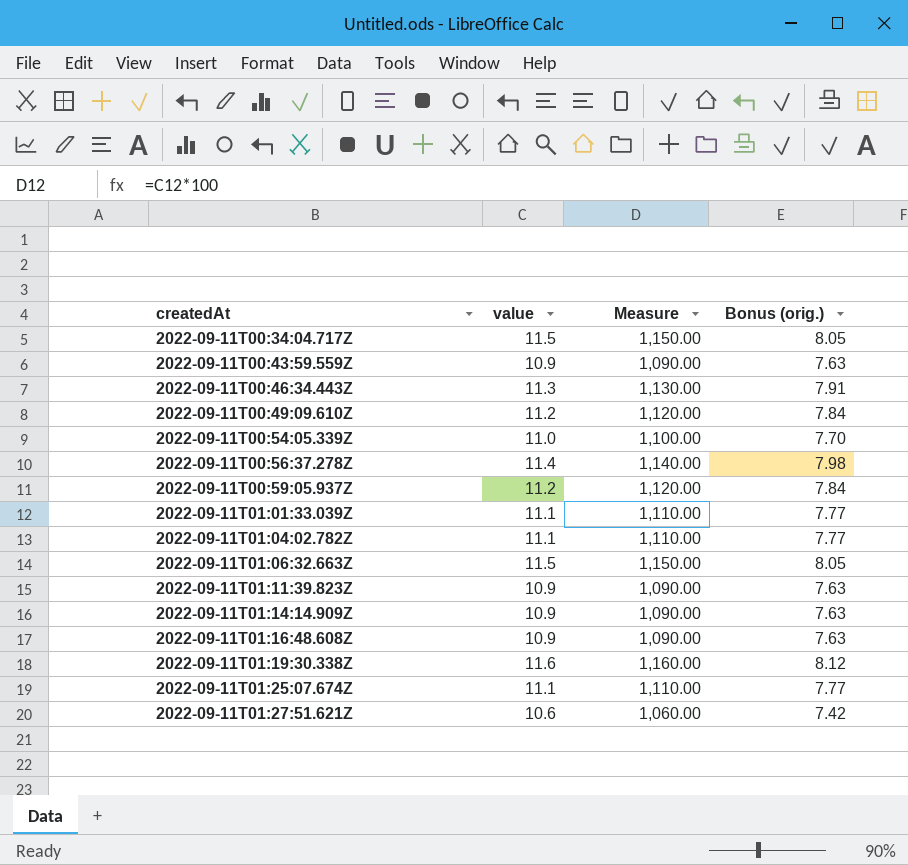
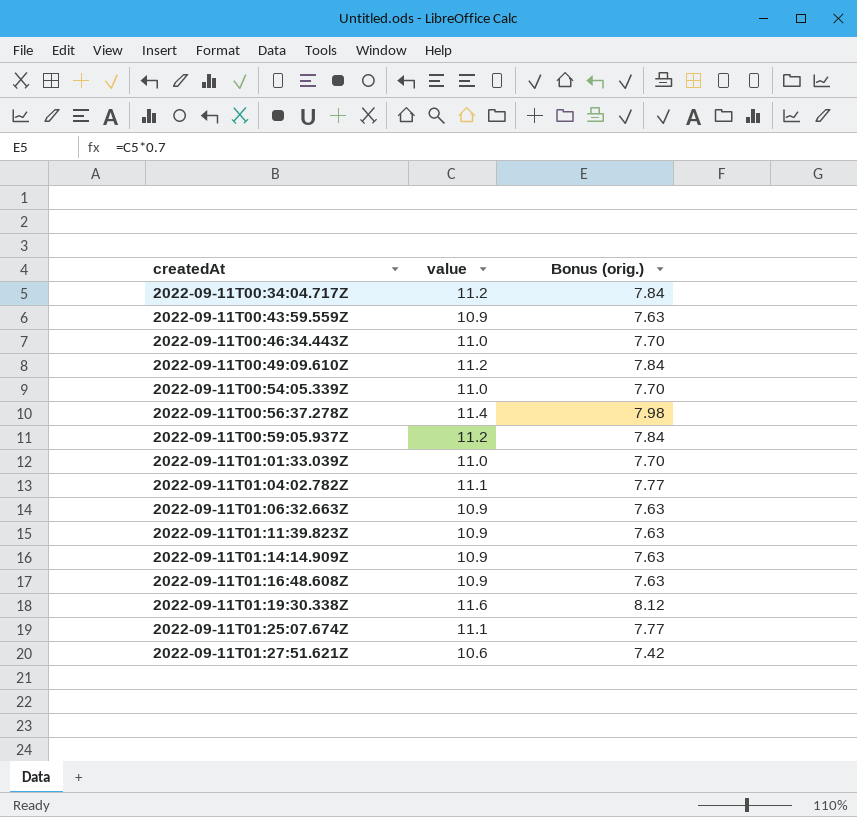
column Measure | formula: [value] * 100 -> none
2022-09-11T00:34:04.717Z | value: 11.5 -> 11.2
2022-09-11T00:34:04.717Z | Bonus (orig.): 8.05 -> 7.84
2022-09-11T00:46:34.443Z | value: 11.3 -> 11.0
2022-09-11T00:46:34.443Z | Bonus (orig.): 7.91 -> 7.70
2022-09-11T01:01:33.039Z | value: 11.1 -> 11.0
2022-09-11T01:01:33.039Z | Bonus (orig.): 7.77 -> 7.70
2022-09-11T01:06:32.663Z | value: 11.5 -> 10.9
2022-09-11T01:06:32.663Z | Bonus (orig.): 8.05 -> 7.63

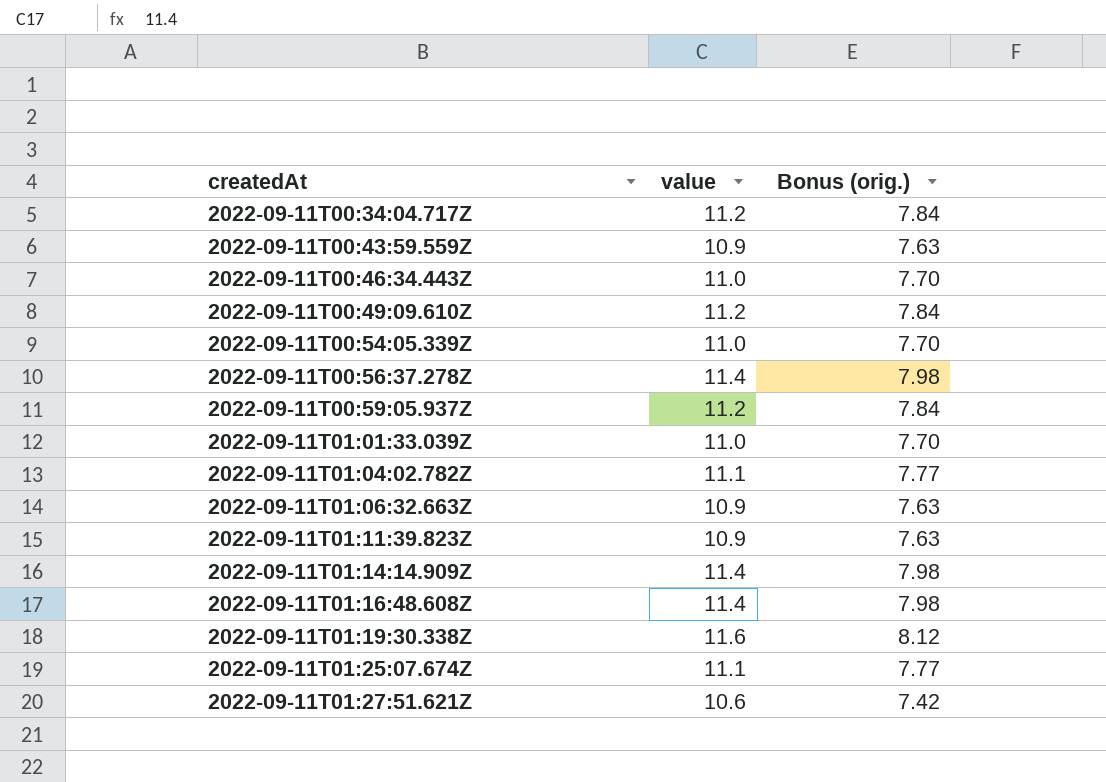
2022-09-11T01:14:14.909Z | value: 10.9 -> 11.4
2022-09-11T01:14:14.909Z | Bonus (orig.): 7.63 -> 7.98
2022-09-11T01:16:48.608Z | value: 10.9 -> 11.4
2022-09-11T01:16:48.608Z | Bonus (orig.): 7.63 -> 7.98

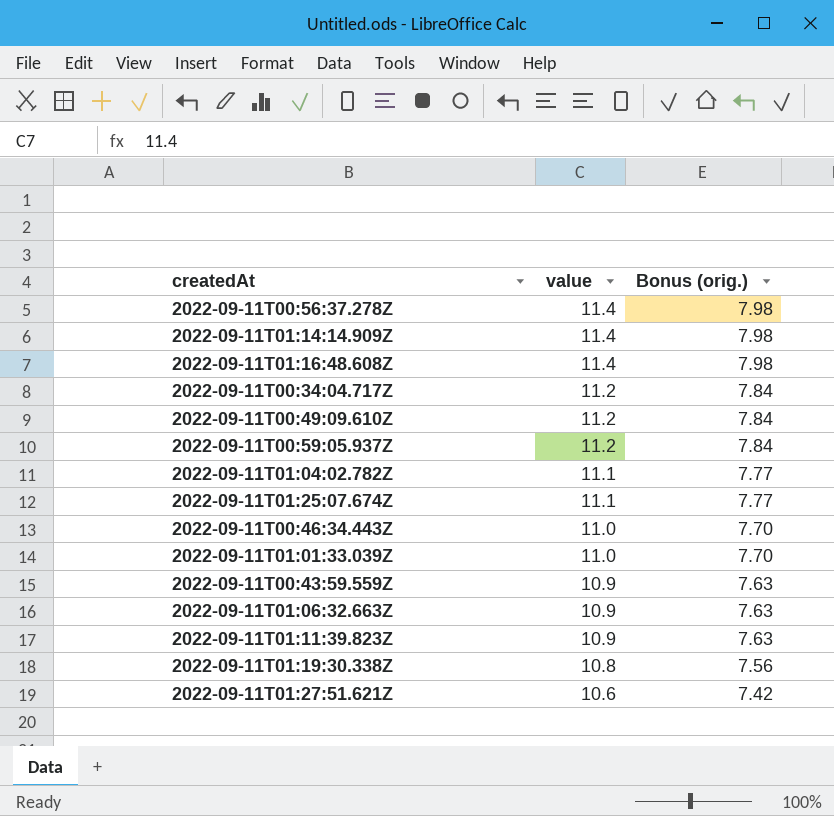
row order: createdAt ascending -> value descending
row 2022-09-11T00:54:05.339Z: 11.0 | 7.70 -> none
2022-09-11T01:19:30.338Z | value: 11.6 -> 10.8
2022-09-11T01:19:30.338Z | Bonus (orig.): 8.12 -> 7.56

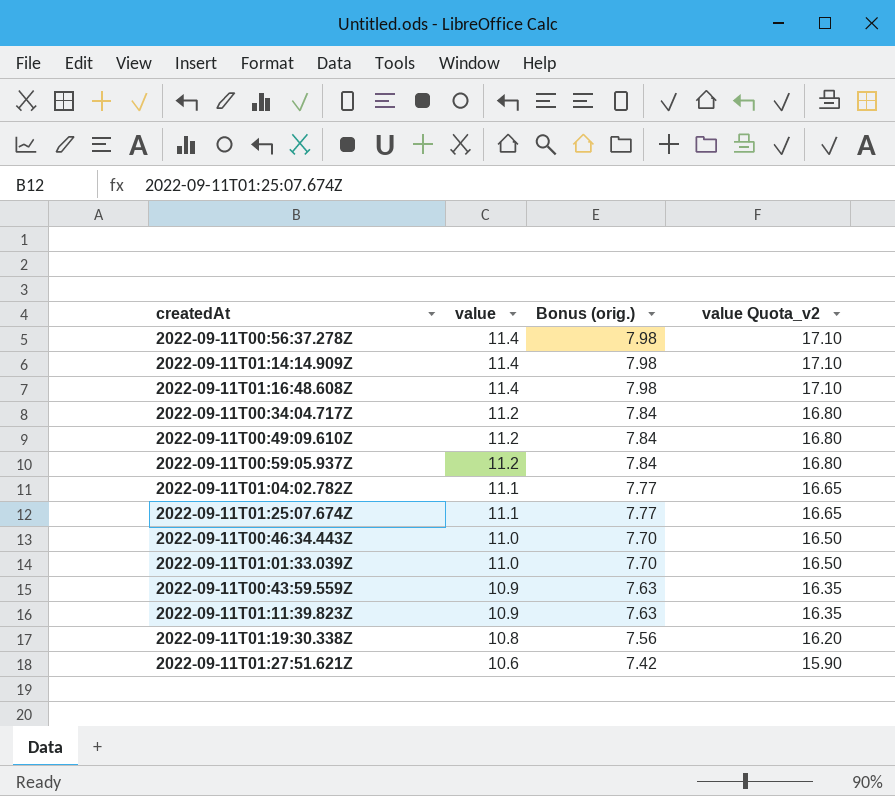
column value Quota_v2 | formula: none -> [value] * 1.5
row 2022-09-11T01:06:32.663Z: 10.9 | 7.63 -> none

